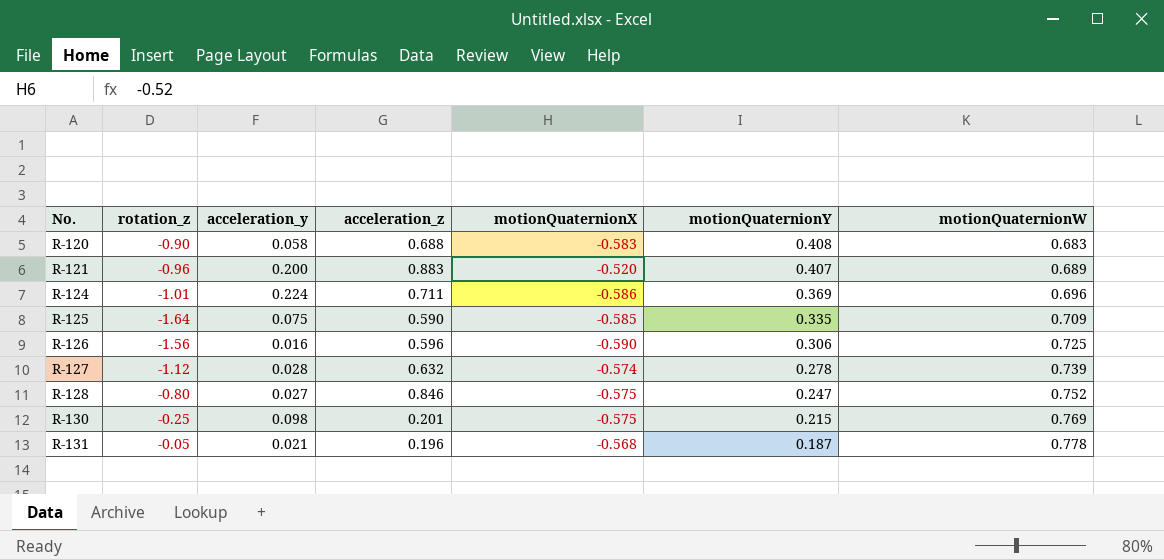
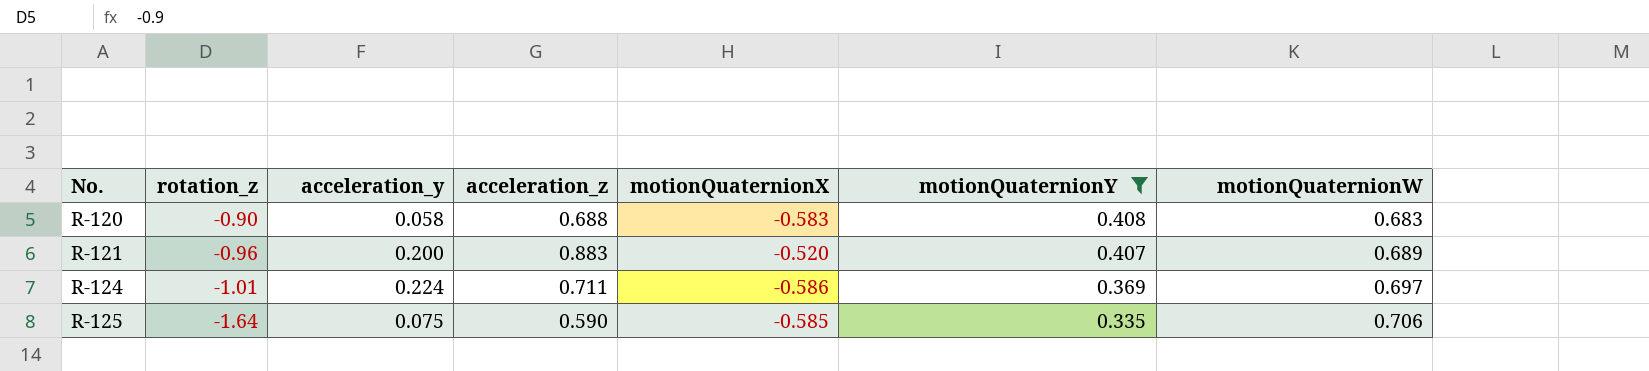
filter: none -> motionQuaternionY >= 0.335
R-124 | motionQuaternionW: 0.696 -> 0.697
R-125 | motionQuaternionW: 0.709 -> 0.706

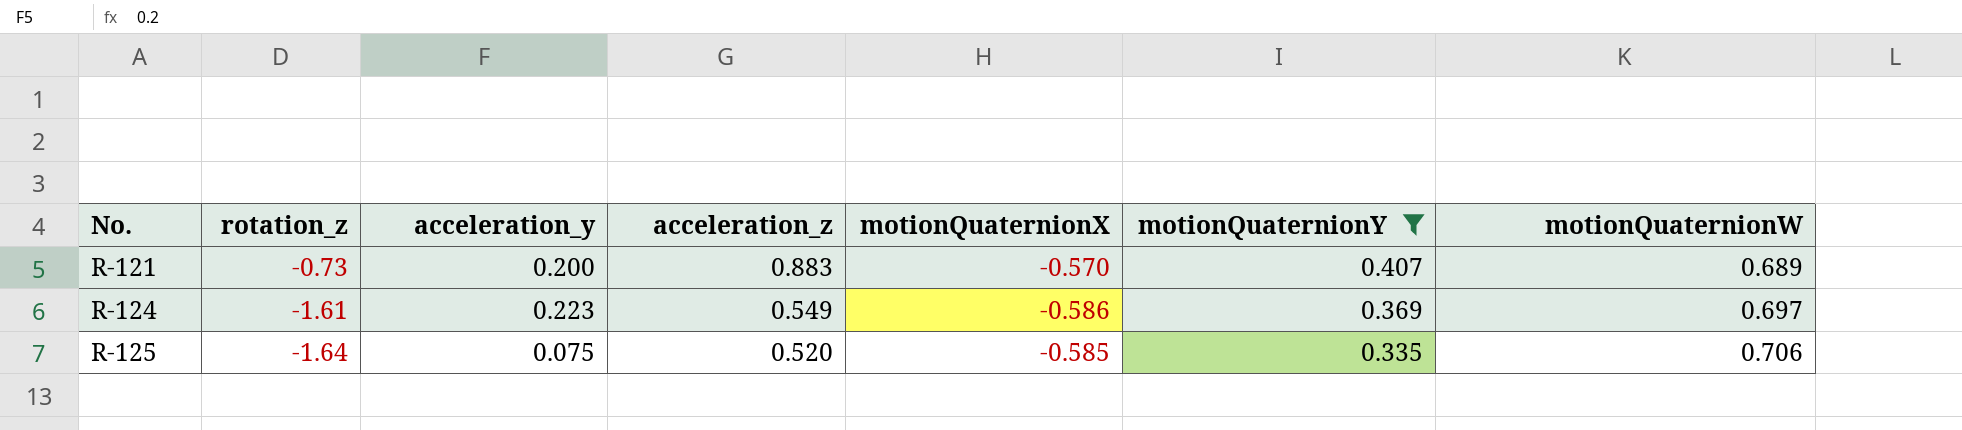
row R-120: -0.90 | 0.058 | 0.688 | -0.583 | 0.408 | 0.683 -> none
R-121 | rotation_z: -0.96 -> -0.73
R-121 | motionQuaternionX: -0.520 -> -0.570
R-124 | rotation_z: -1.01 -> -1.61
R-124 | acceleration_y: 0.224 -> 0.223
R-124 | acceleration_z: 0.711 -> 0.549
R-125 | acceleration_z: 0.590 -> 0.520

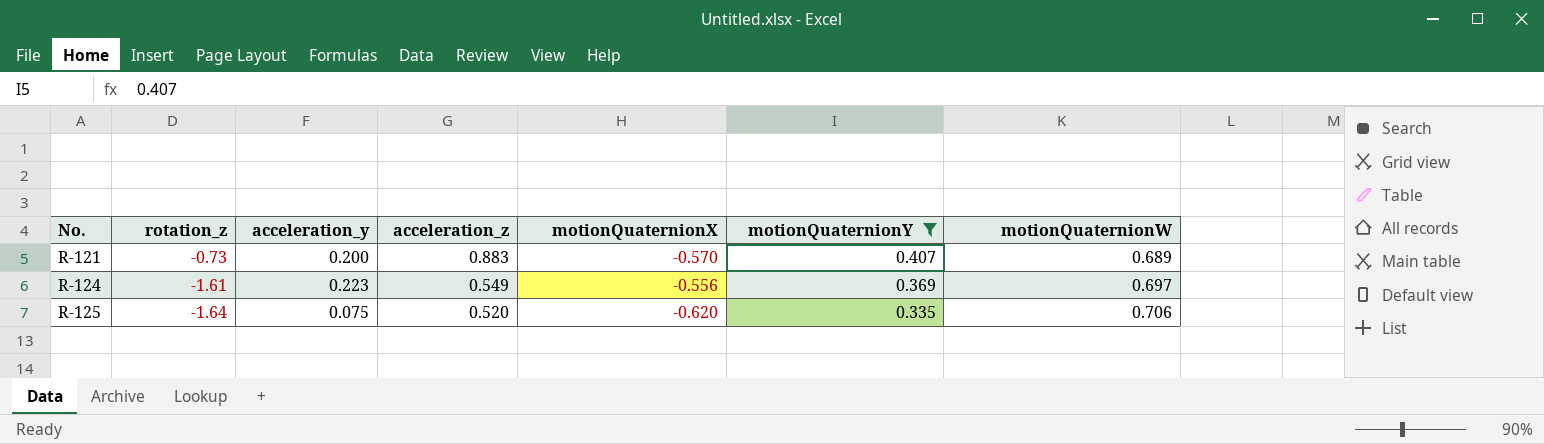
R-124 | motionQuaternionX: -0.586 -> -0.556
R-125 | motionQuaternionX: -0.585 -> -0.620

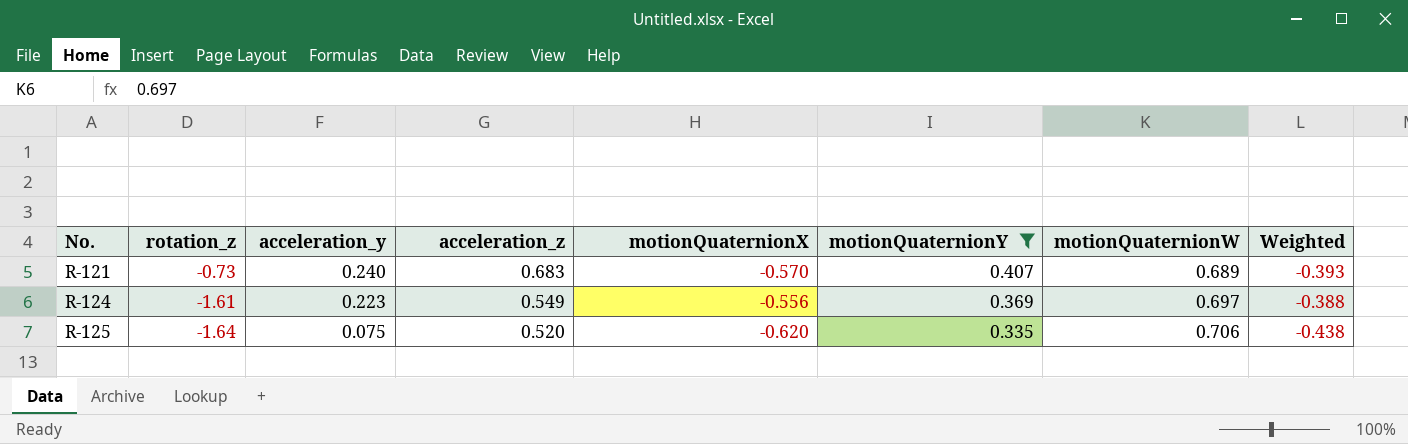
column Weighted | formula: none -> [motionQuaternionX] * [motionQuaternionW]
R-121 | acceleration_y: 0.200 -> 0.240
R-121 | acceleration_z: 0.883 -> 0.683

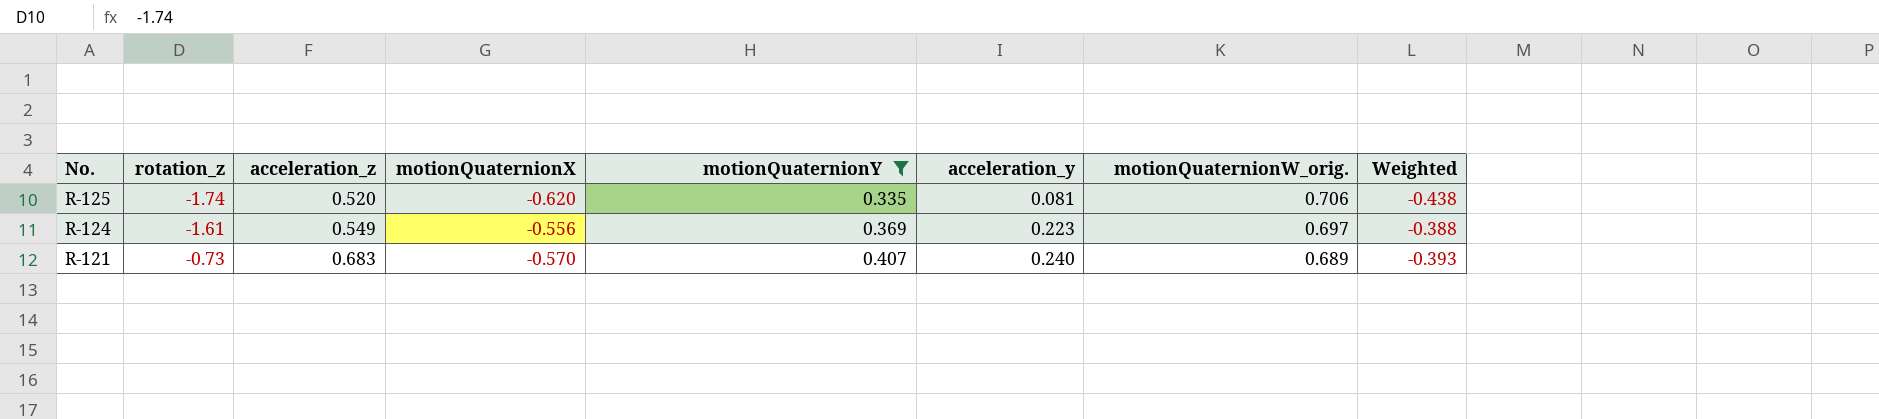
row order: No. ascending -> No. descending
column acceleration_y | position: 3 -> 6
column name: motionQuaternionW -> motionQuaternionW_orig.
R-125 | rotation_z: -1.64 -> -1.74
R-125 | acceleration_y: 0.075 -> 0.081

